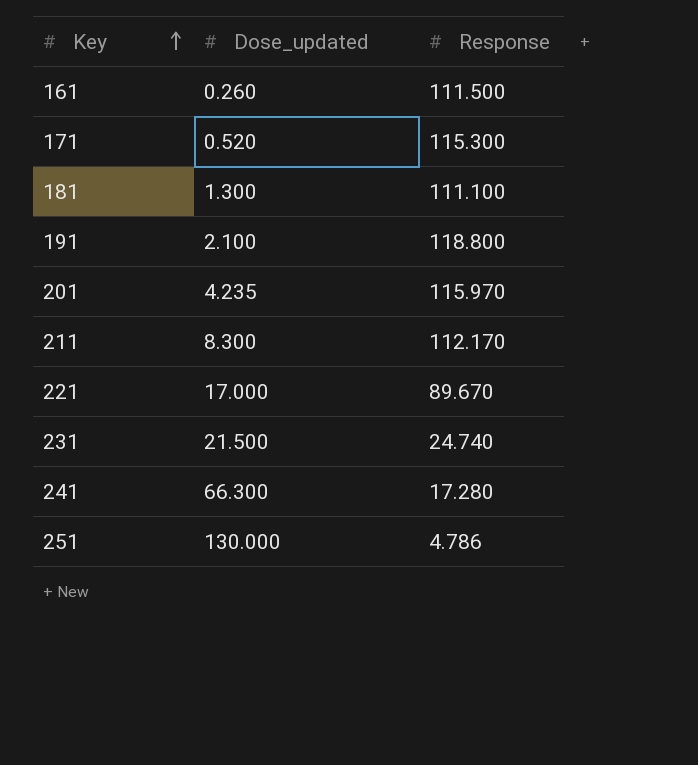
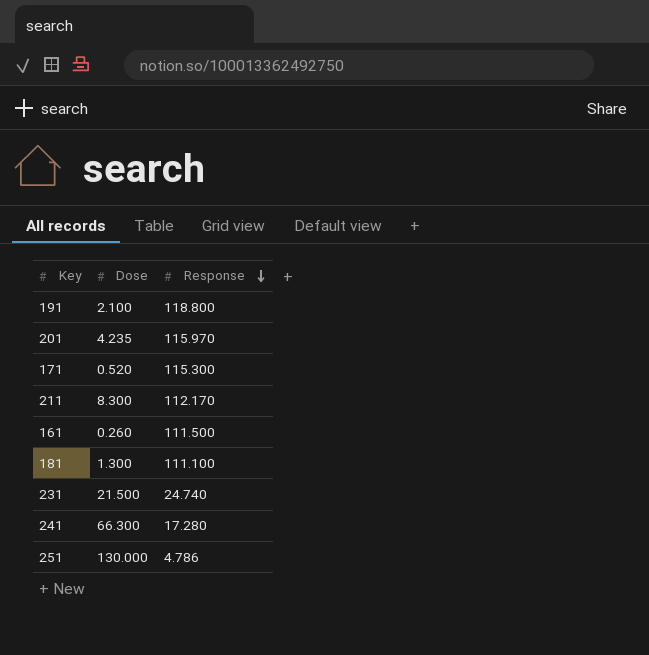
row order: Key ascending -> Response descending
column name: Dose_updated -> Dose
row 221: 17.000 | 89.670 -> none

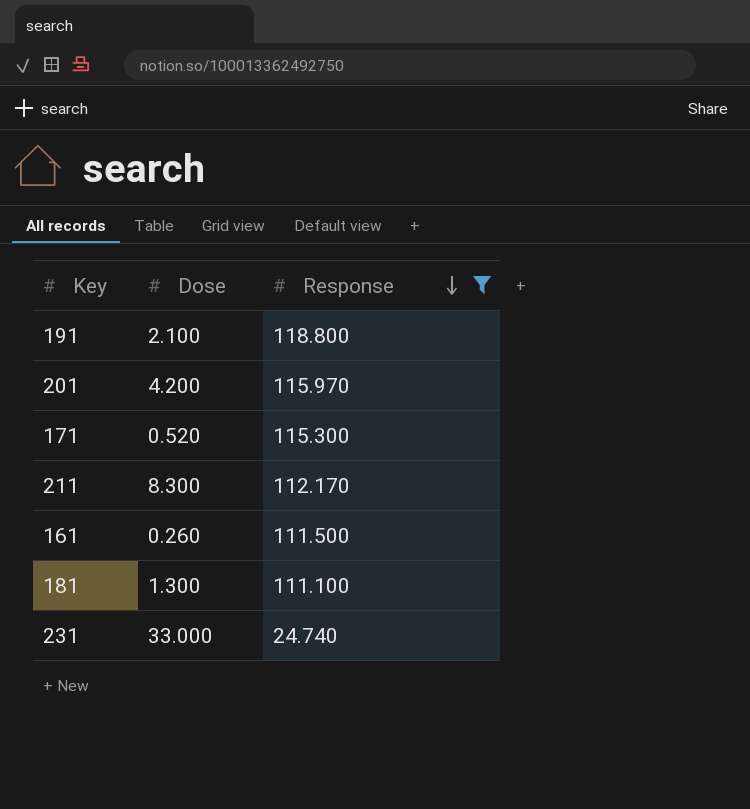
filter: none -> Response >= 24.740
201 | Dose: 4.235 -> 4.200
231 | Dose: 21.500 -> 33.000

